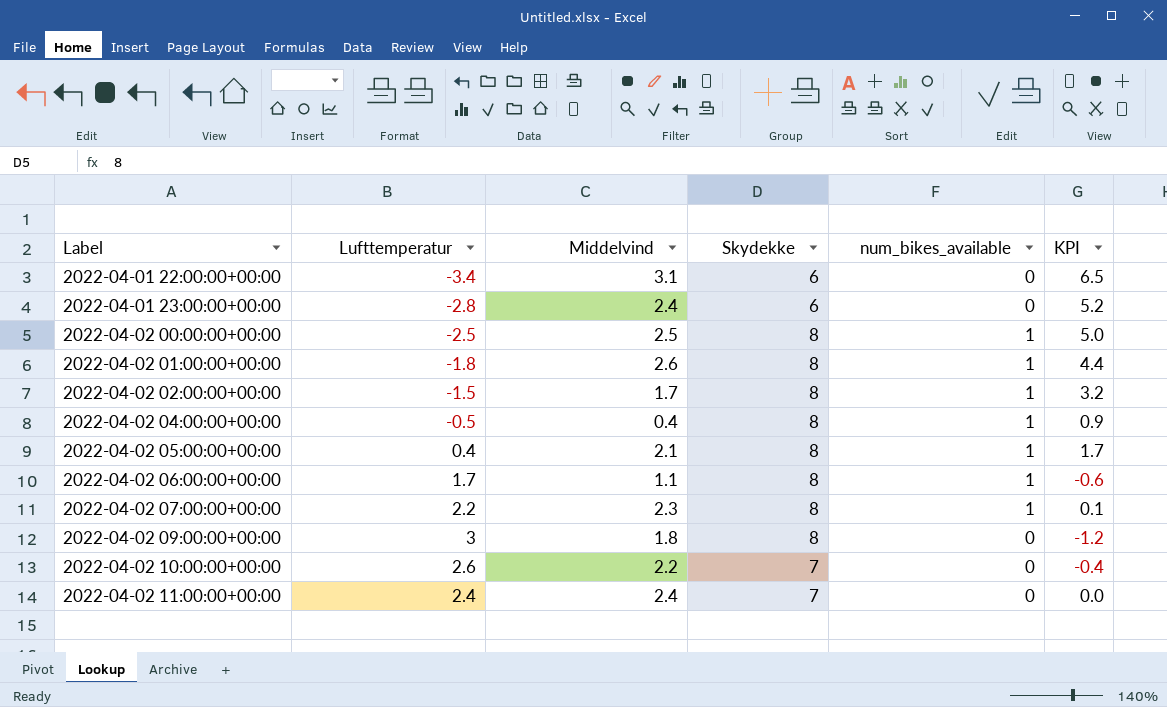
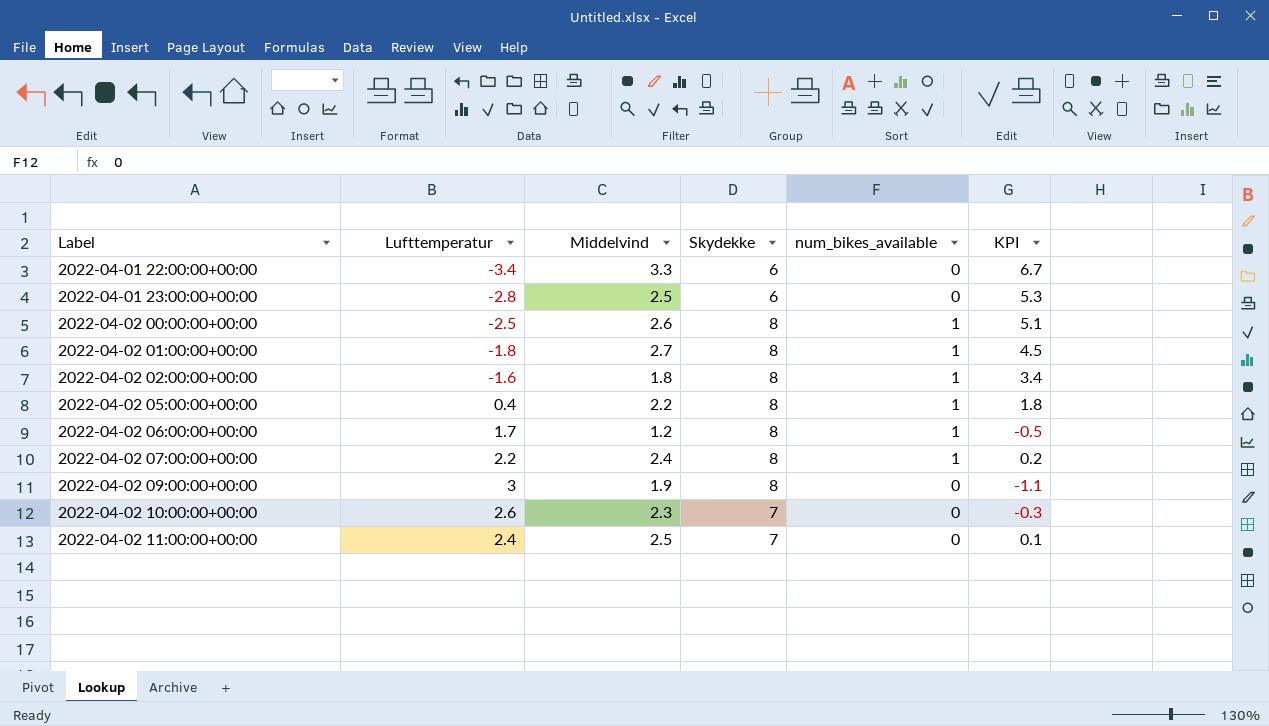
row 2022-04-02 04:00:00+00:00: -0.5 | 0.4 | 8 | 1 | 0.9 -> none
2022-04-01 22:00:00+00:00 | Middelvind: 3.1 -> 3.3
2022-04-01 22:00:00+00:00 | KPI: 6.5 -> 6.7
2022-04-01 23:00:00+00:00 | Middelvind: 2.4 -> 2.5
2022-04-01 23:00:00+00:00 | KPI: 5.2 -> 5.3
2022-04-02 00:00:00+00:00 | Middelvind: 2.5 -> 2.6
2022-04-02 00:00:00+00:00 | KPI: 5.0 -> 5.1
2022-04-02 01:00:00+00:00 | Middelvind: 2.6 -> 2.7
2022-04-02 01:00:00+00:00 | KPI: 4.4 -> 4.5
2022-04-02 02:00:00+00:00 | Lufttemperatur: -1.5 -> -1.6
2022-04-02 02:00:00+00:00 | Middelvind: 1.7 -> 1.8
2022-04-02 02:00:00+00:00 | KPI: 3.2 -> 3.4
2022-04-02 05:00:00+00:00 | Middelvind: 2.1 -> 2.2
2022-04-02 05:00:00+00:00 | KPI: 1.7 -> 1.8
2022-04-02 06:00:00+00:00 | Middelvind: 1.1 -> 1.2
2022-04-02 06:00:00+00:00 | KPI: -0.6 -> -0.5
2022-04-02 07:00:00+00:00 | Middelvind: 2.3 -> 2.4
2022-04-02 07:00:00+00:00 | KPI: 0.1 -> 0.2
2022-04-02 09:00:00+00:00 | Middelvind: 1.8 -> 1.9
2022-04-02 09:00:00+00:00 | KPI: -1.2 -> -1.1
2022-04-02 10:00:00+00:00 | Middelvind: 2.2 -> 2.3
2022-04-02 10:00:00+00:00 | KPI: -0.4 -> -0.3
2022-04-02 11:00:00+00:00 | Middelvind: 2.4 -> 2.5
2022-04-02 11:00:00+00:00 | KPI: 0.0 -> 0.1

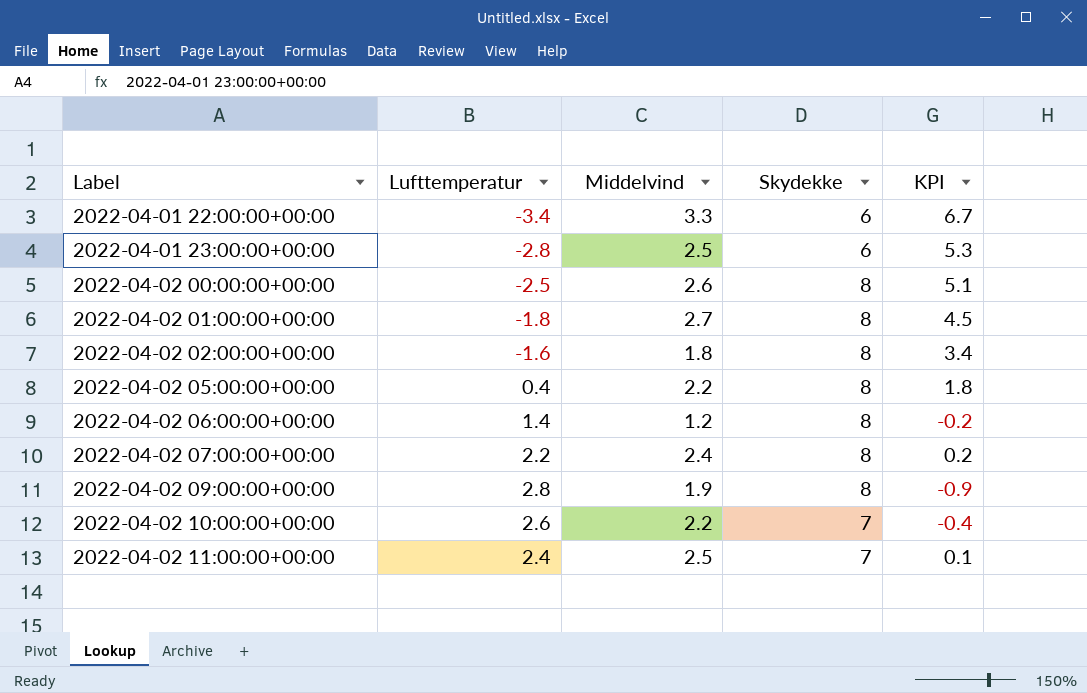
column num_bikes_available | position: 5 -> none
2022-04-02 06:00:00+00:00 | Lufttemperatur: 1.7 -> 1.4
2022-04-02 06:00:00+00:00 | KPI: -0.5 -> -0.2
2022-04-02 09:00:00+00:00 | Lufttemperatur: 3 -> 2.8
2022-04-02 09:00:00+00:00 | KPI: -1.1 -> -0.9
2022-04-02 10:00:00+00:00 | Middelvind: 2.3 -> 2.2
2022-04-02 10:00:00+00:00 | KPI: -0.3 -> -0.4

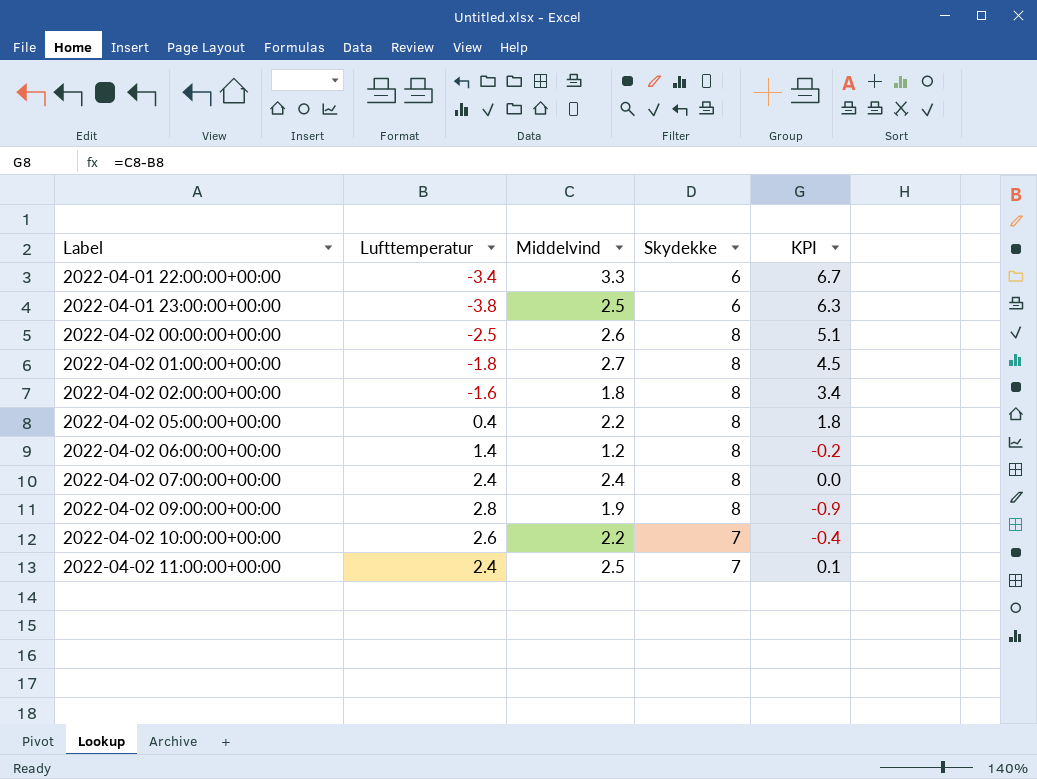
2022-04-01 23:00:00+00:00 | Lufttemperatur: -2.8 -> -3.8
2022-04-01 23:00:00+00:00 | KPI: 5.3 -> 6.3
2022-04-02 07:00:00+00:00 | Lufttemperatur: 2.2 -> 2.4
2022-04-02 07:00:00+00:00 | KPI: 0.2 -> 0.0

